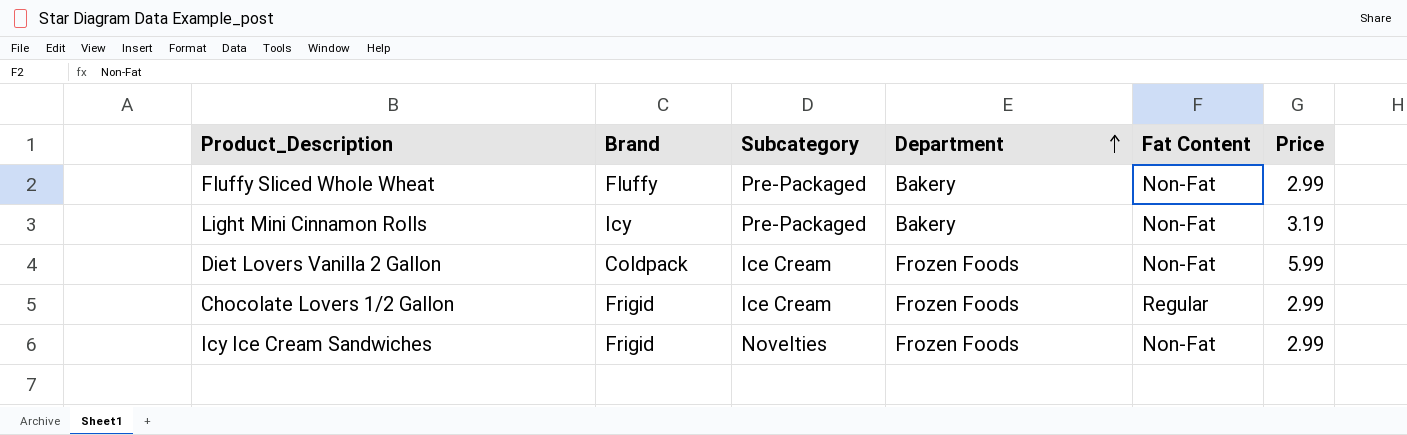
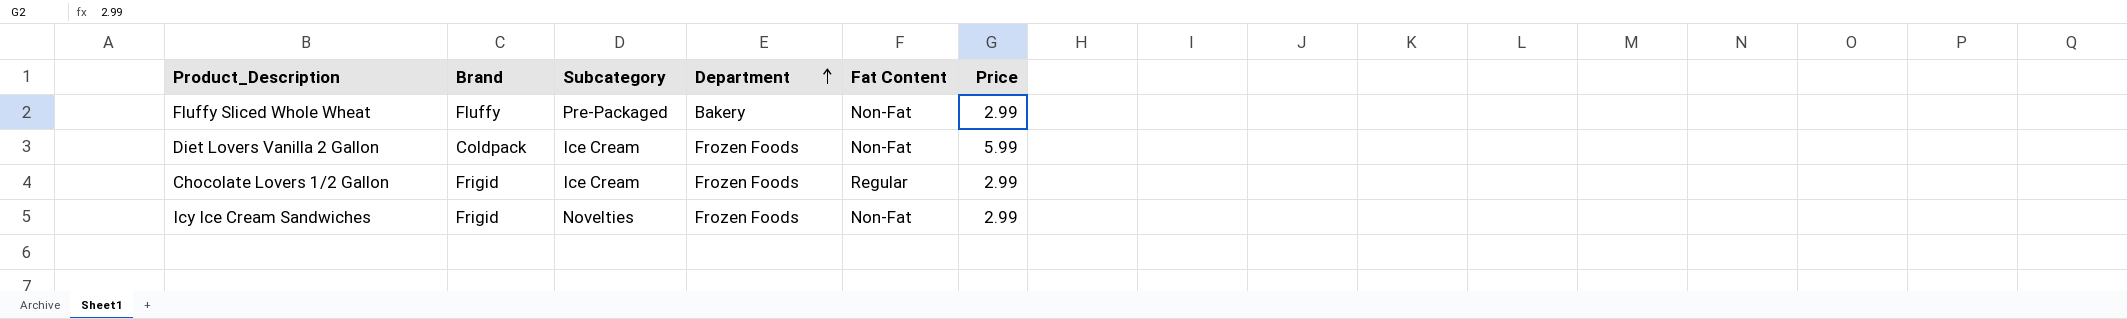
row Light Mini Cinnamon Rolls: Icy | Pre-Packaged | Bakery | Non-Fat | 3.19 -> none

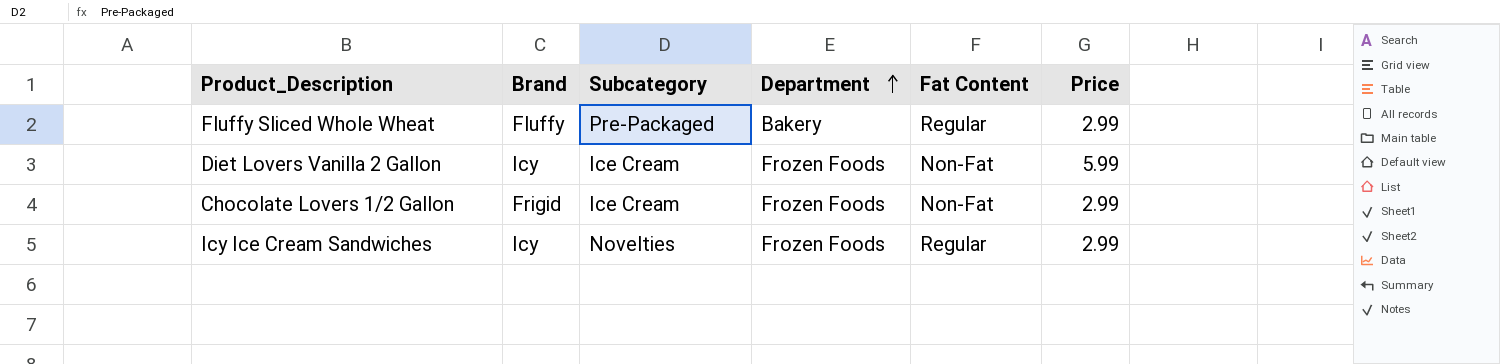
Fluffy Sliced Whole Wheat | Fat Content: Non-Fat -> Regular
Diet Lovers Vanilla 2 Gallon | Brand: Coldpack -> Icy
Chocolate Lovers 1/2 Gallon | Fat Content: Regular -> Non-Fat
Icy Ice Cream Sandwiches | Brand: Frigid -> Icy
Icy Ice Cream Sandwiches | Fat Content: Non-Fat -> Regular

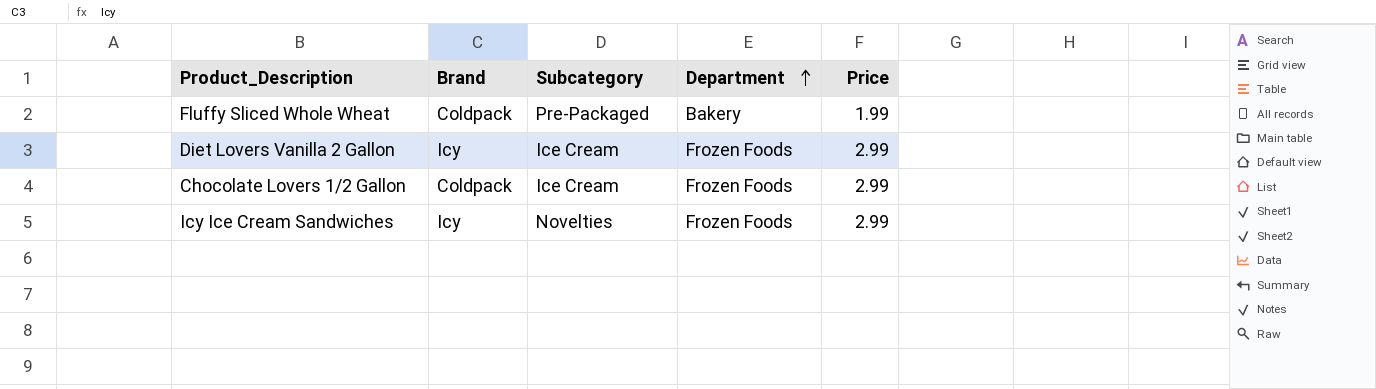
column Fat Content | position: 5 -> none
Fluffy Sliced Whole Wheat | Brand: Fluffy -> Coldpack
Fluffy Sliced Whole Wheat | Price: 2.99 -> 1.99
Diet Lovers Vanilla 2 Gallon | Price: 5.99 -> 2.99
Chocolate Lovers 1/2 Gallon | Brand: Frigid -> Coldpack

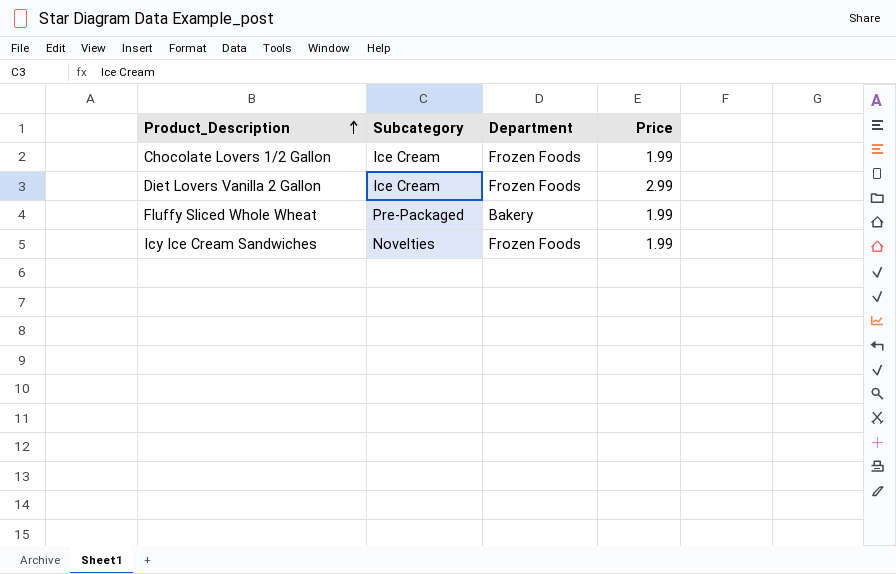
row order: Department ascending -> Product_Description ascending
column Brand | position: 2 -> none
Chocolate Lovers 1/2 Gallon | Price: 2.99 -> 1.99
Icy Ice Cream Sandwiches | Price: 2.99 -> 1.99

